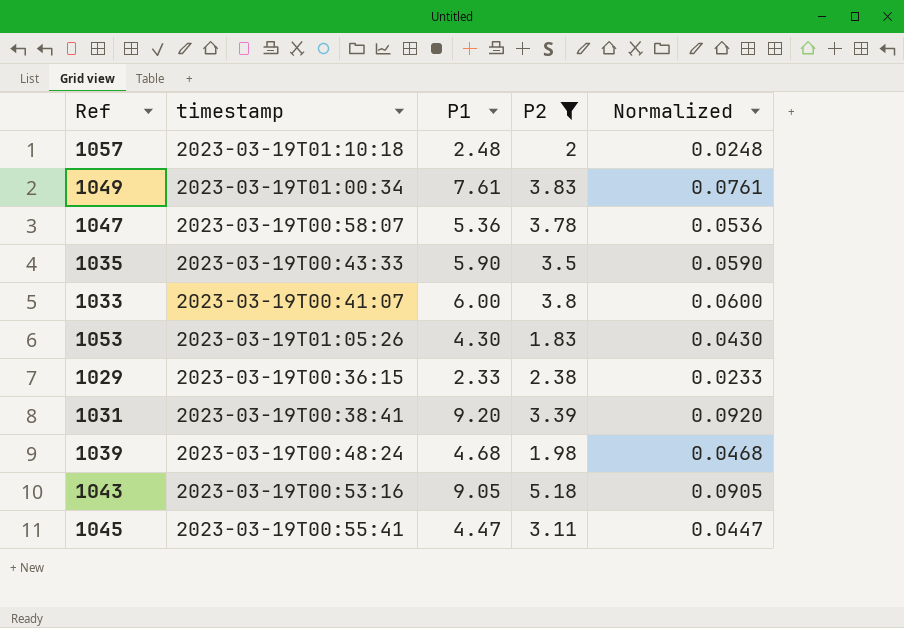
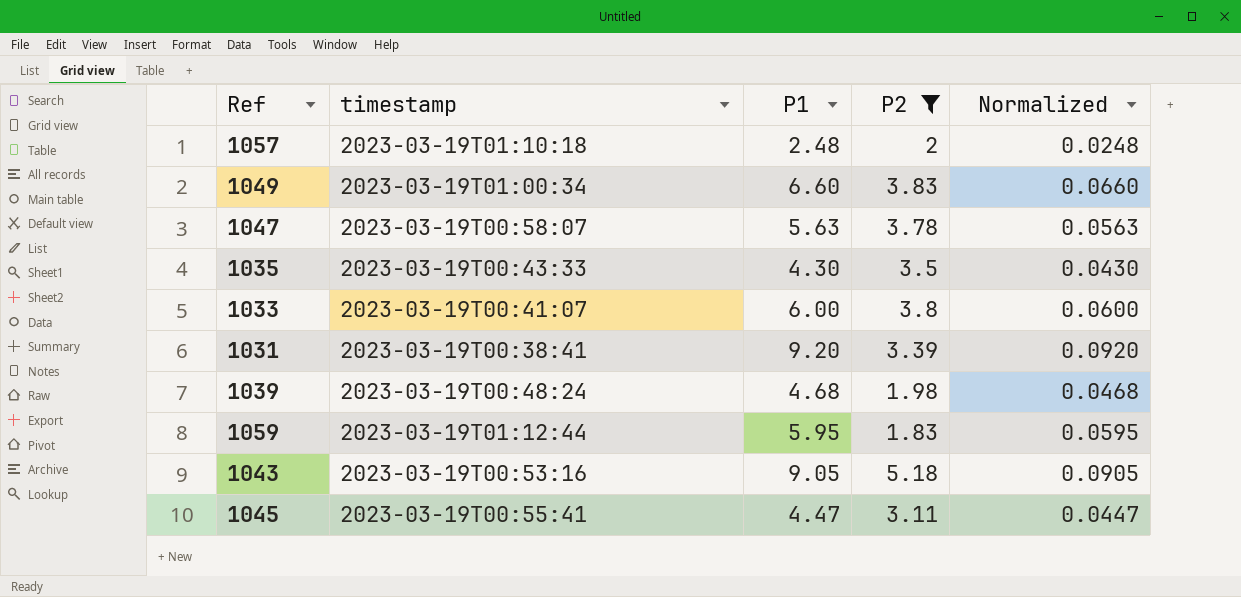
row 1053: 2023-03-19T01:05:26 | 4.30 | 1.83 | 0.0430 -> none
row 1029: 2023-03-19T00:36:15 | 2.33 | 2.38 | 0.0233 -> none
1049 | P1: 7.61 -> 6.60
1049 | Normalized: 0.0761 -> 0.0660
1047 | P1: 5.36 -> 5.63
1047 | Normalized: 0.0536 -> 0.0563
1035 | P1: 5.90 -> 4.30
1035 | Normalized: 0.0590 -> 0.0430
row 1059: none -> 2023-03-19T01:12:44 | 5.95 | 1.83 | 0.0595

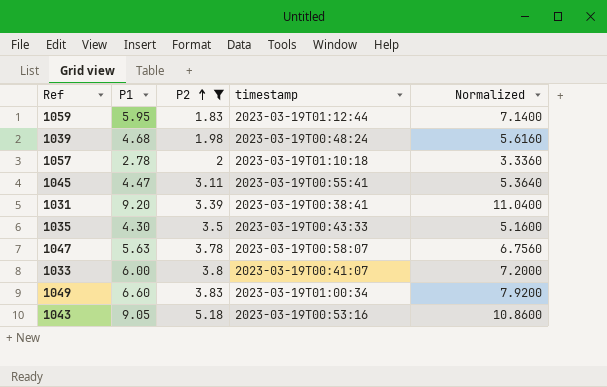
row order: none -> P2 ascending
column timestamp | position: 2 -> 4
column Normalized | formula: [P1] * 0.01 -> [P1] * 1.2
1057 | P1: 2.48 -> 2.78

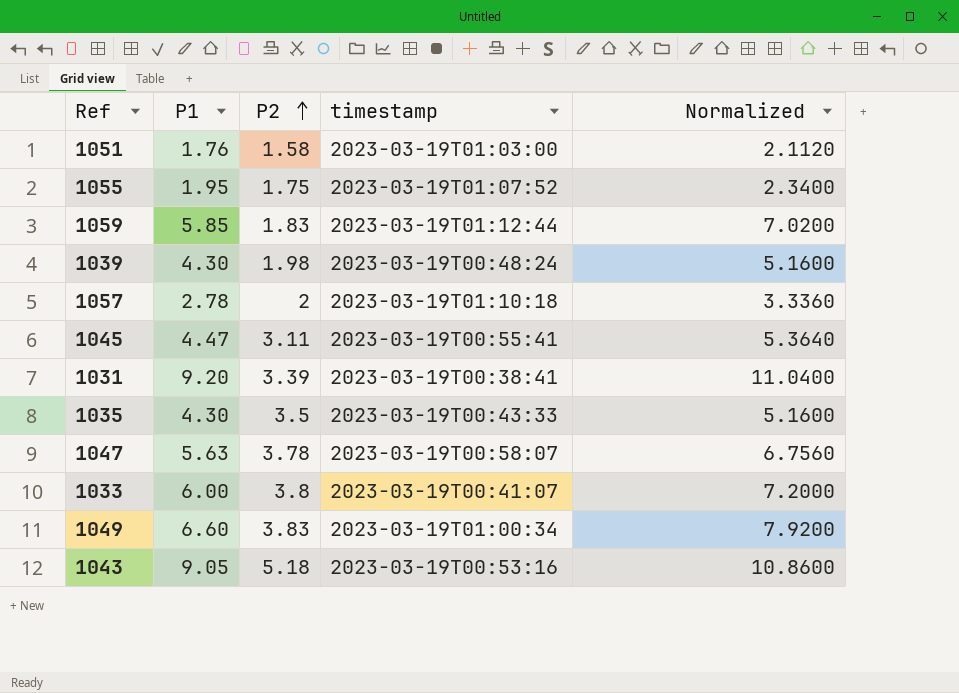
filter: P2 >= 1.83 -> none
1059 | P1: 5.95 -> 5.85
1059 | Normalized: 7.1400 -> 7.0200
1039 | P1: 4.68 -> 4.30
1039 | Normalized: 5.6160 -> 5.1600

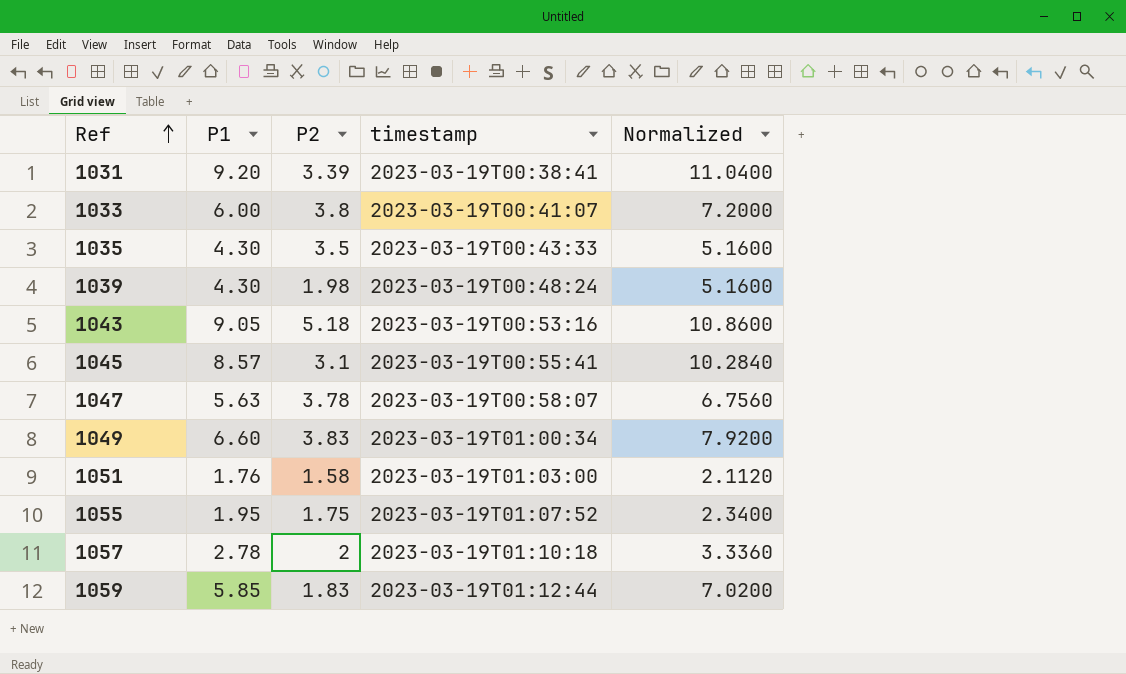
row order: P2 ascending -> Ref ascending
1045 | P1: 4.47 -> 8.57
1045 | P2: 3.11 -> 3.1
1045 | Normalized: 5.3640 -> 10.2840

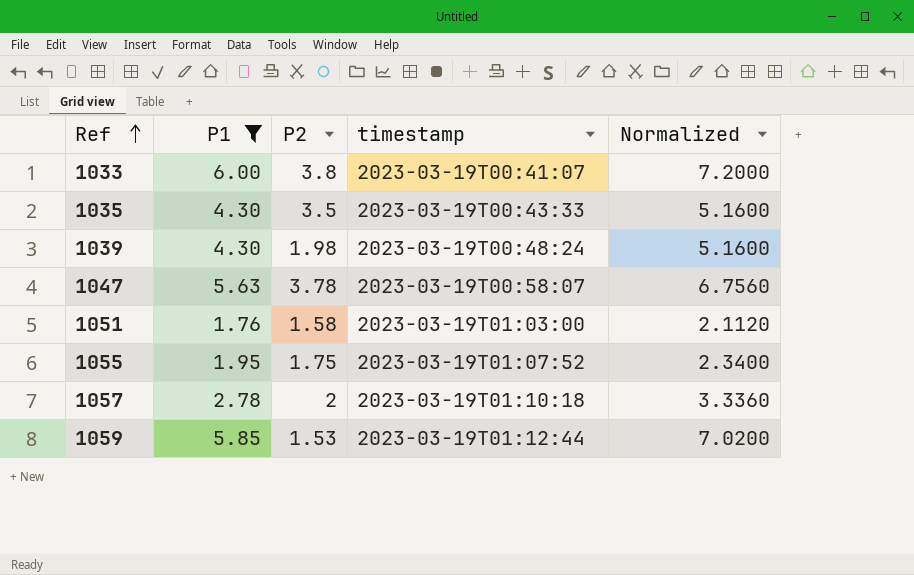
filter: none -> P1 <= 6.00
1059 | P2: 1.83 -> 1.53

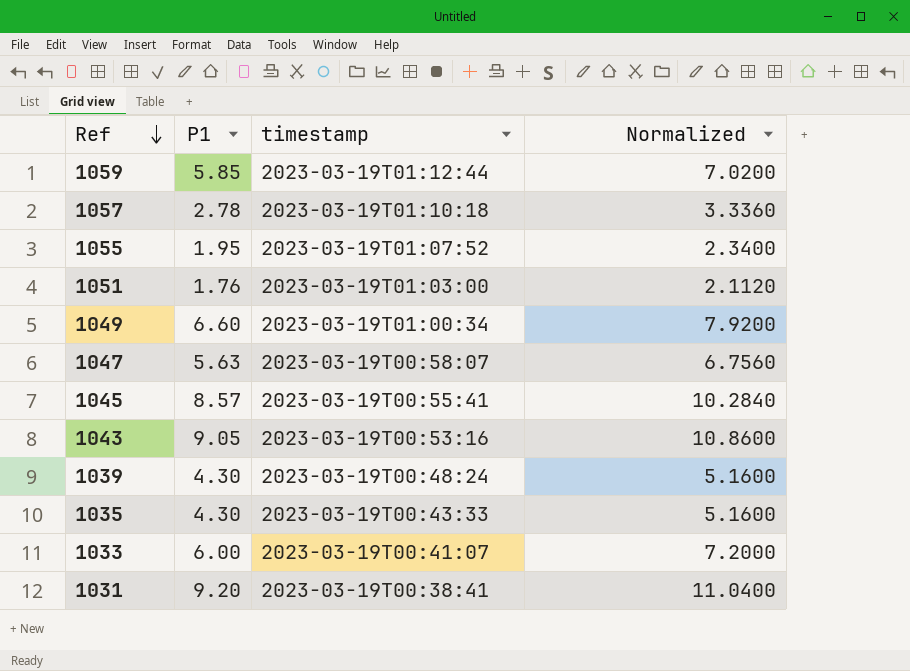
filter: P1 <= 6.00 -> none
row order: Ref ascending -> Ref descending
column P2 | position: 3 -> none

